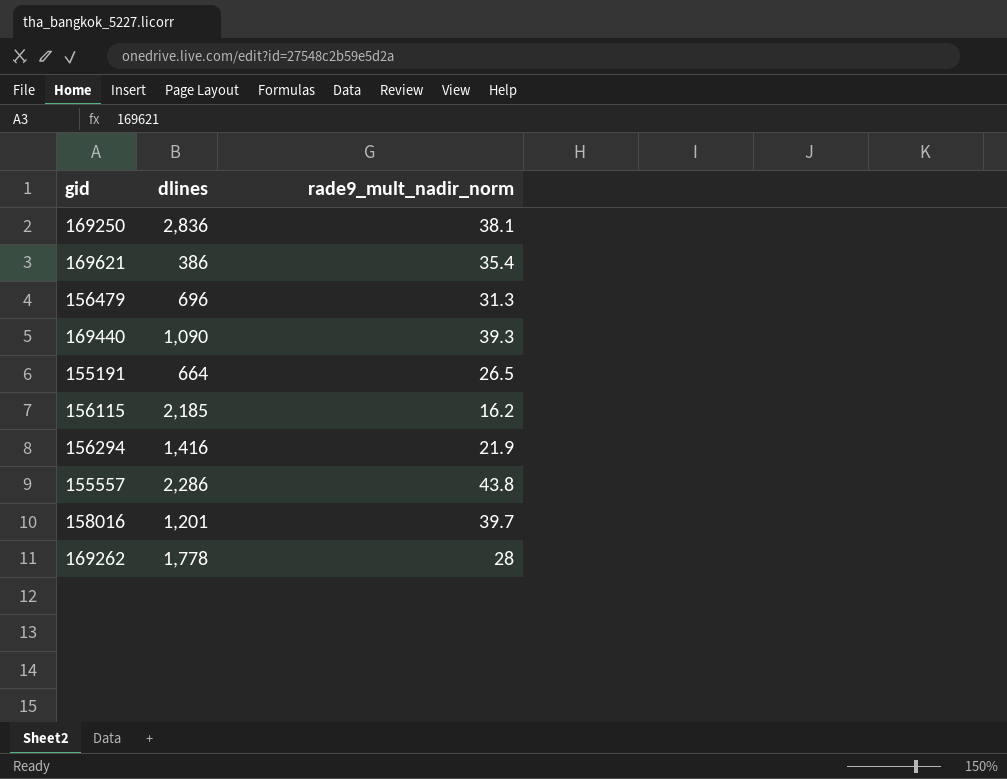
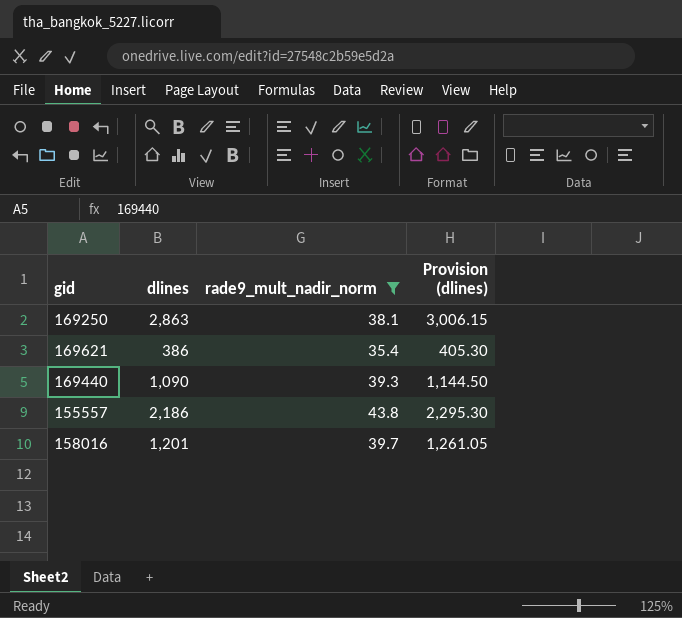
filter: none -> rade9_mult_nadir_norm >= 35.4
column Provision (dlines) | formula: none -> [dlines] * 1.05
169250 | dlines: 2,836 -> 2,863
155557 | dlines: 2,286 -> 2,186

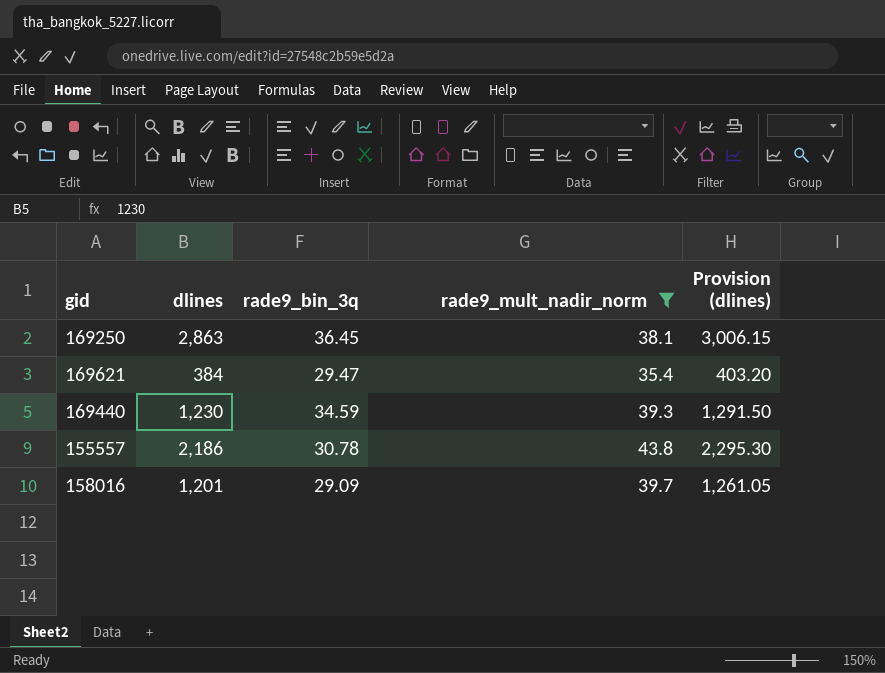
column rade9_bin_3q | position: none -> 3
169621 | dlines: 386 -> 384
169621 | Provision (dlines): 405.30 -> 403.20
169440 | dlines: 1,090 -> 1,230
169440 | Provision (dlines): 1,144.50 -> 1,291.50

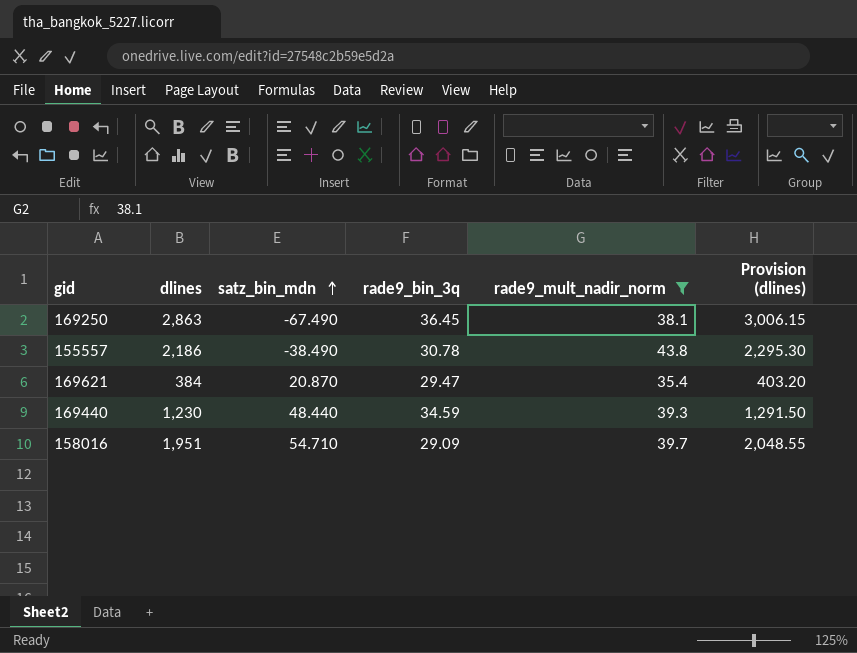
row order: none -> satz_bin_mdn ascending
column satz_bin_mdn | position: none -> 3
158016 | dlines: 1,201 -> 1,951
158016 | Provision (dlines): 1,261.05 -> 2,048.55

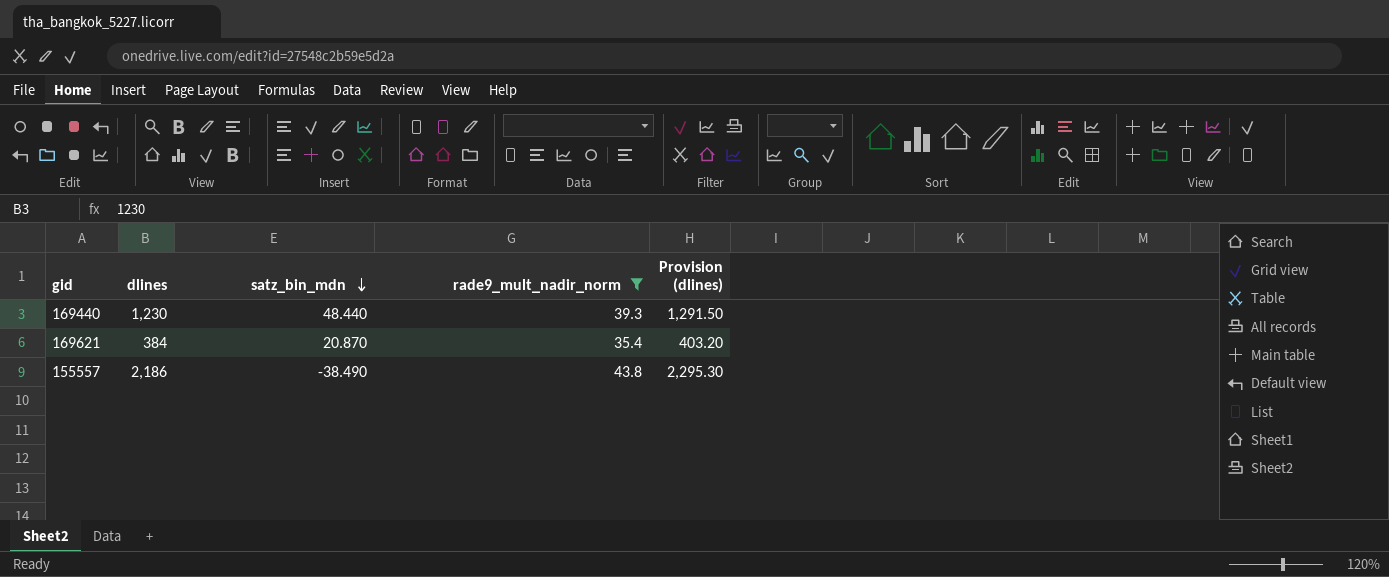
row order: satz_bin_mdn ascending -> satz_bin_mdn descending
column rade9_bin_3q | position: 4 -> none
row 169250: 2,863 | -67.490 | 36.45 | 38.1 | 3,006.15 -> none
row 158016: 1,951 | 54.710 | 29.09 | 39.7 | 2,048.55 -> none

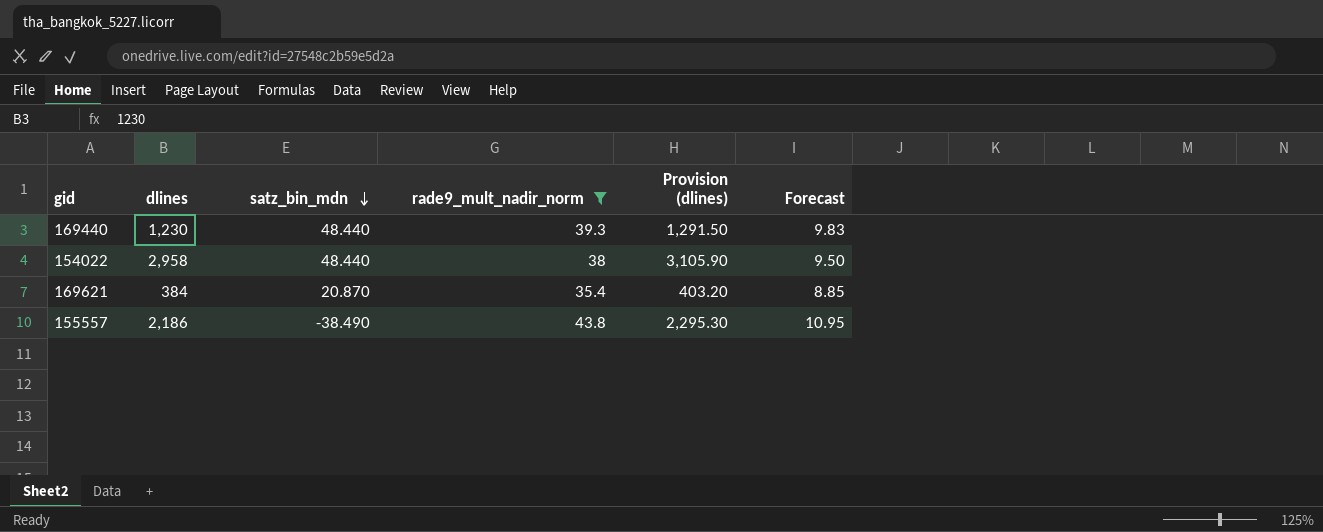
column Forecast | formula: none -> [rade9_mult_nadir_norm] * 0.25
row 154022: none -> 2,958 | 48.440 | 38 | 3,105.90 | 9.50

